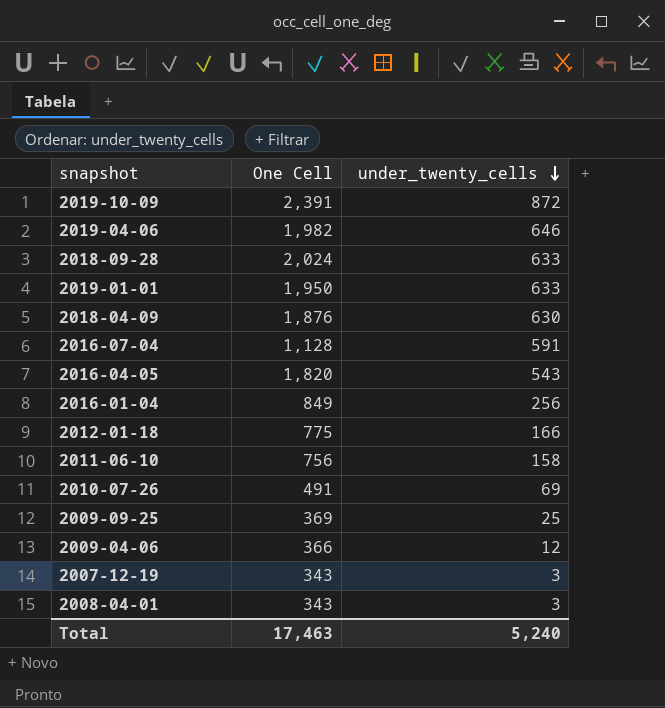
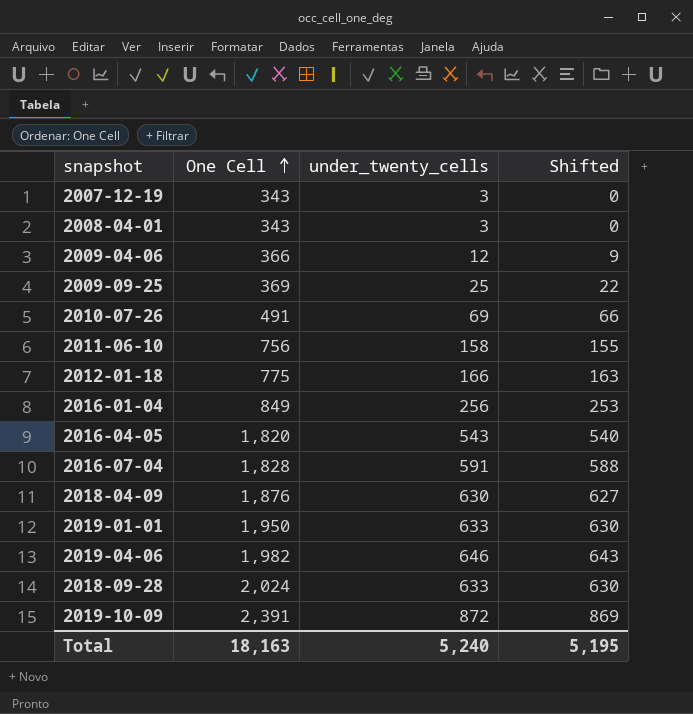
row order: under_twenty_cells descending -> One Cell ascending
column Shifted | formula: none -> [under_twenty_cells] - 3
2016-07-04 | One Cell: 1,128 -> 1,828
Total | One Cell: 17,463 -> 18,163

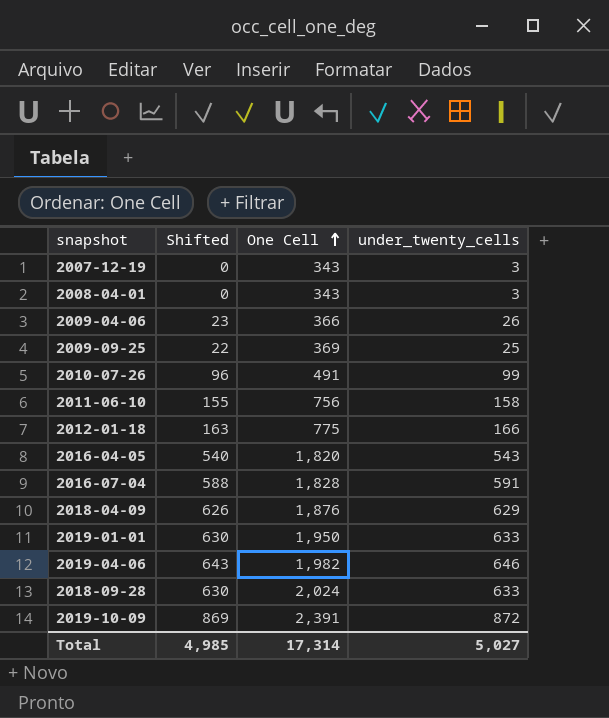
column Shifted | position: 4 -> 2
row 2016-01-04: 849 | 256 | 253 -> none
2009-04-06 | Shifted: 9 -> 23
2009-04-06 | under_twenty_cells: 12 -> 26
2010-07-26 | Shifted: 66 -> 96
2010-07-26 | under_twenty_cells: 69 -> 99
2018-04-09 | Shifted: 627 -> 626
2018-04-09 | under_twenty_cells: 630 -> 629
Total | Shifted: 5,195 -> 4,985
Total | One Cell: 18,163 -> 17,314
Total | under_twenty_cells: 5,240 -> 5,027

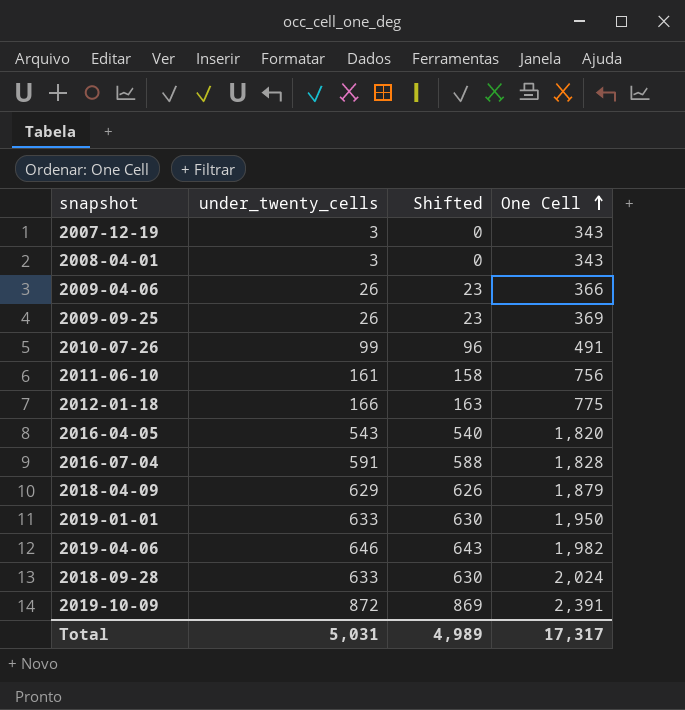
column under_twenty_cells | position: 4 -> 2
2009-09-25 | under_twenty_cells: 25 -> 26
2009-09-25 | Shifted: 22 -> 23
2011-06-10 | under_twenty_cells: 158 -> 161
2011-06-10 | Shifted: 155 -> 158
2018-04-09 | One Cell: 1,876 -> 1,879
Total | under_twenty_cells: 5,027 -> 5,031
Total | Shifted: 4,985 -> 4,989
Total | One Cell: 17,314 -> 17,317

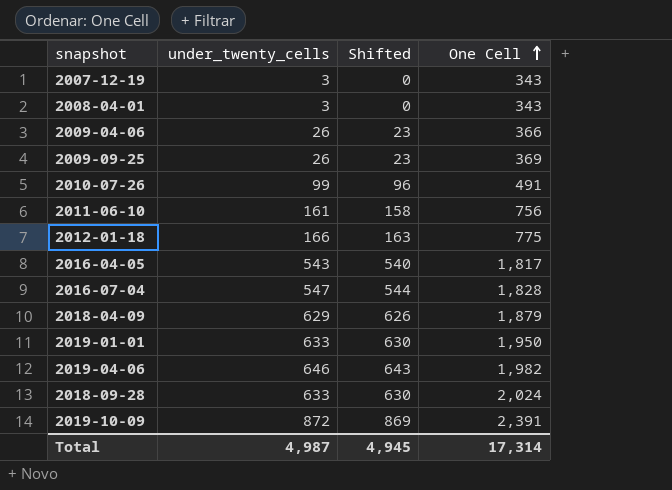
2016-04-05 | One Cell: 1,820 -> 1,817
2016-07-04 | under_twenty_cells: 591 -> 547
2016-07-04 | Shifted: 588 -> 544
Total | under_twenty_cells: 5,031 -> 4,987
Total | Shifted: 4,989 -> 4,945
Total | One Cell: 17,317 -> 17,314

